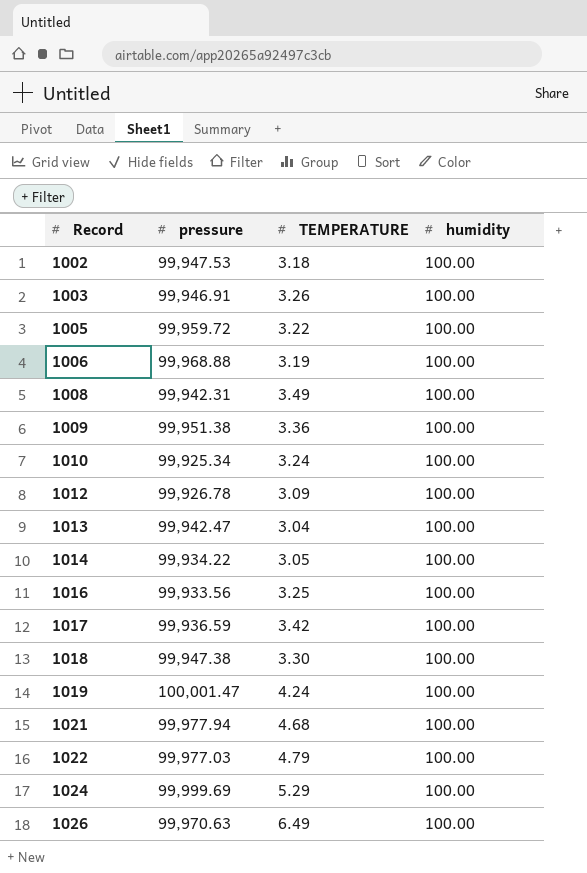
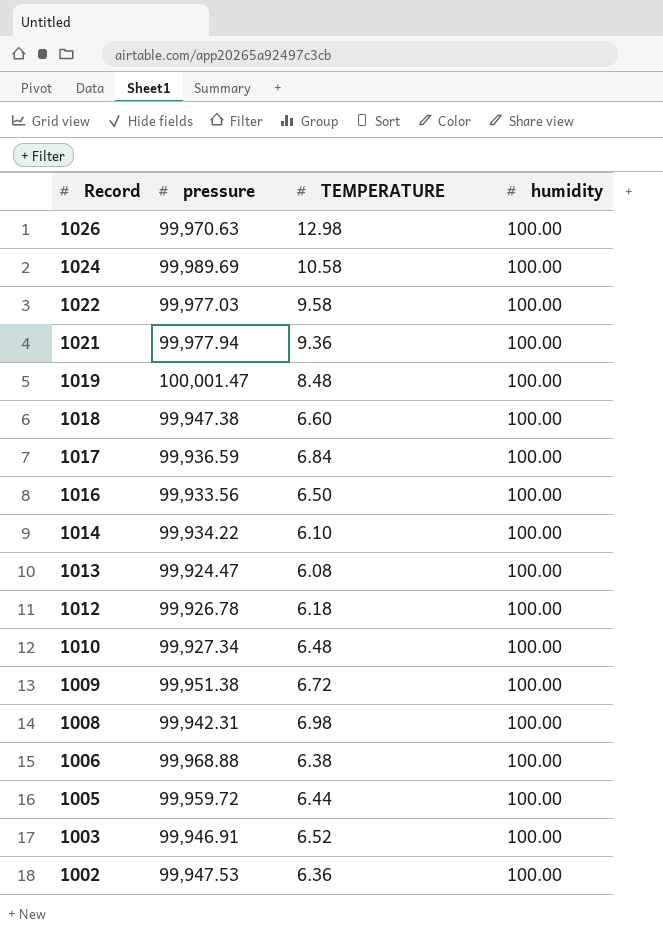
row order: Record ascending -> Record descending
1026 | TEMPERATURE: 6.49 -> 12.98
1024 | pressure: 99,999.69 -> 99,989.69
1024 | TEMPERATURE: 5.29 -> 10.58
1022 | TEMPERATURE: 4.79 -> 9.58
1021 | TEMPERATURE: 4.68 -> 9.36
1019 | TEMPERATURE: 4.24 -> 8.48
1018 | TEMPERATURE: 3.30 -> 6.60
1017 | TEMPERATURE: 3.42 -> 6.84
1016 | TEMPERATURE: 3.25 -> 6.50
1014 | TEMPERATURE: 3.05 -> 6.10
1013 | pressure: 99,942.47 -> 99,924.47
1013 | TEMPERATURE: 3.04 -> 6.08
1012 | TEMPERATURE: 3.09 -> 6.18
1010 | pressure: 99,925.34 -> 99,927.34
1010 | TEMPERATURE: 3.24 -> 6.48
1009 | TEMPERATURE: 3.36 -> 6.72
1008 | TEMPERATURE: 3.49 -> 6.98
1006 | TEMPERATURE: 3.19 -> 6.38
1005 | TEMPERATURE: 3.22 -> 6.44
1003 | TEMPERATURE: 3.26 -> 6.52
1002 | TEMPERATURE: 3.18 -> 6.36

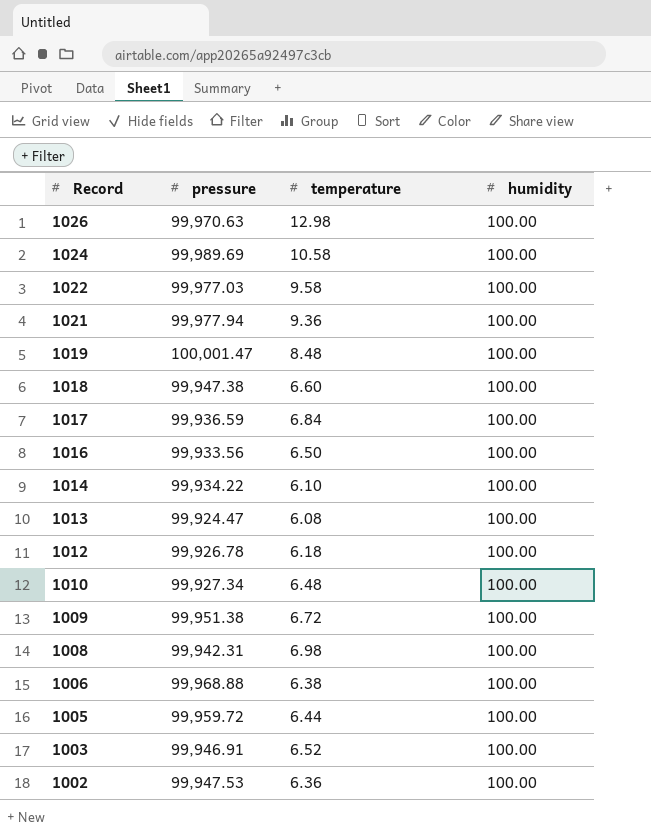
column name: TEMPERATURE -> temperature

